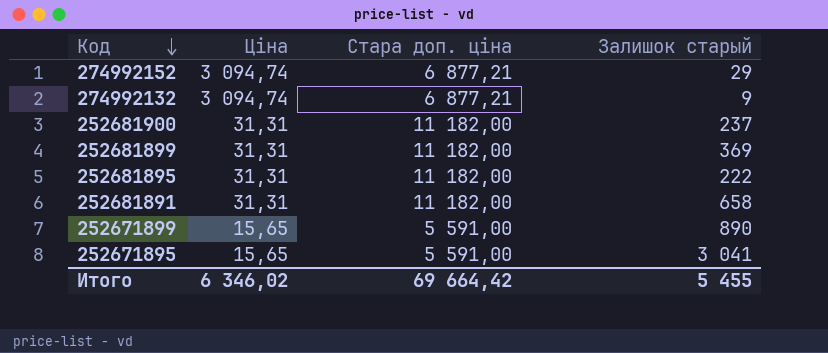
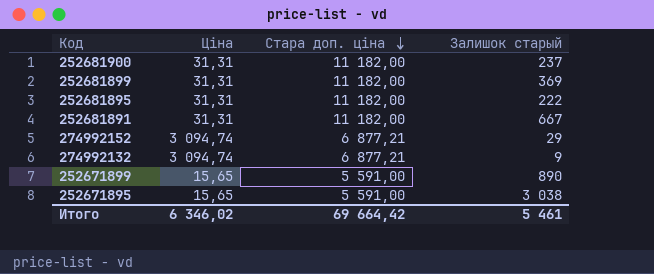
row order: Код descending -> Стара доп. ціна descending
252681891 | Залишок старый: 658 -> 667
252671895 | Залишок старый: 3 041 -> 3 038
Итого | Залишок старый: 5 455 -> 5 461

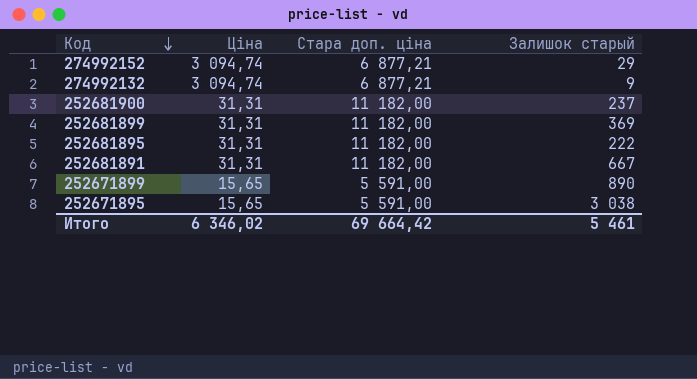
row order: Стара доп. ціна descending -> Код descending

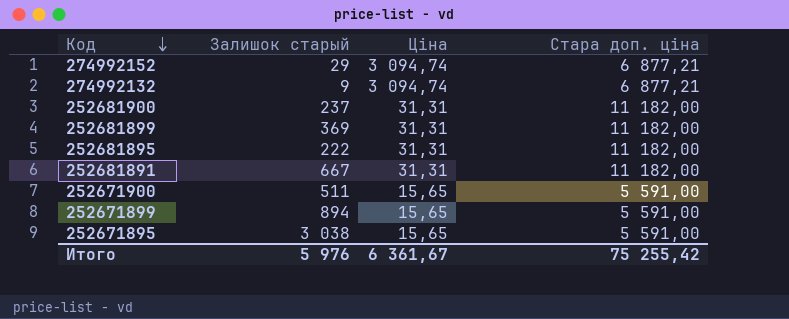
column Залишок старый | position: 4 -> 2
row 252671900: none -> 511 | 15,65 | 5 591,00
252671899 | Залишок старый: 890 -> 894
Итого | Залишок старый: 5 461 -> 5 976
Итого | Ціна: 6 346,02 -> 6 361,67
Итого | Стара доп. ціна: 69 664,42 -> 75 255,42

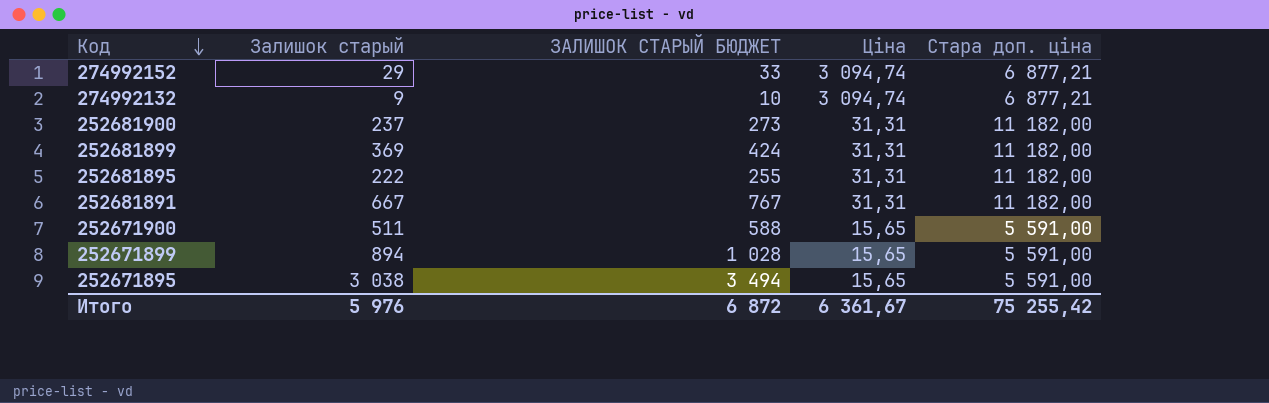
column ЗАЛИШОК СТАРЫЙ БЮДЖЕТ | formula: none -> [Залишок старый] * 1,15

